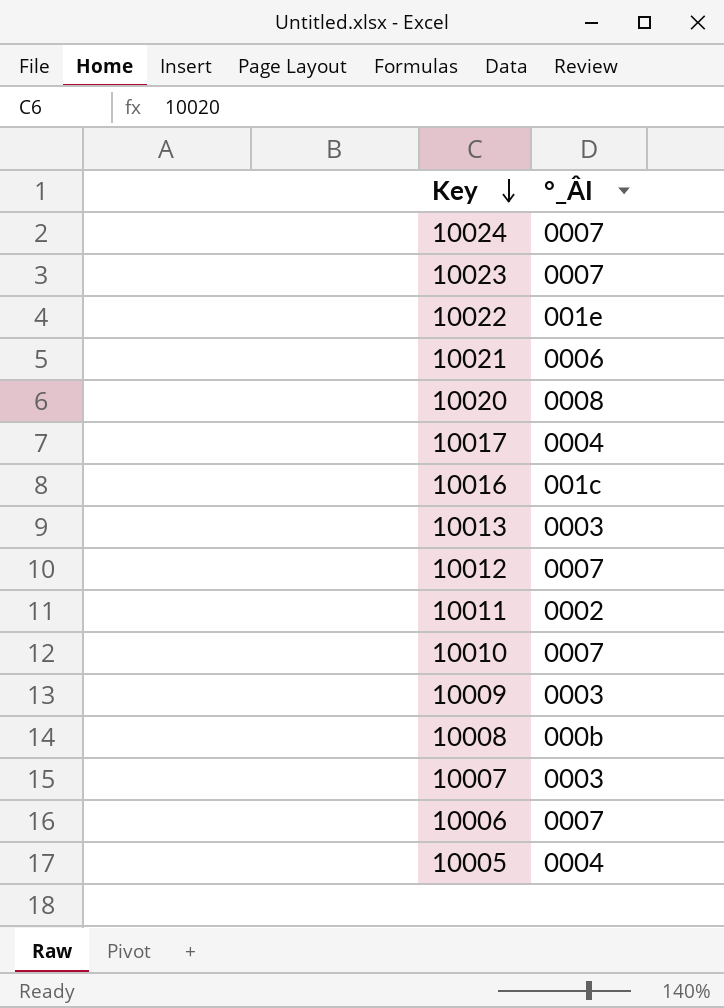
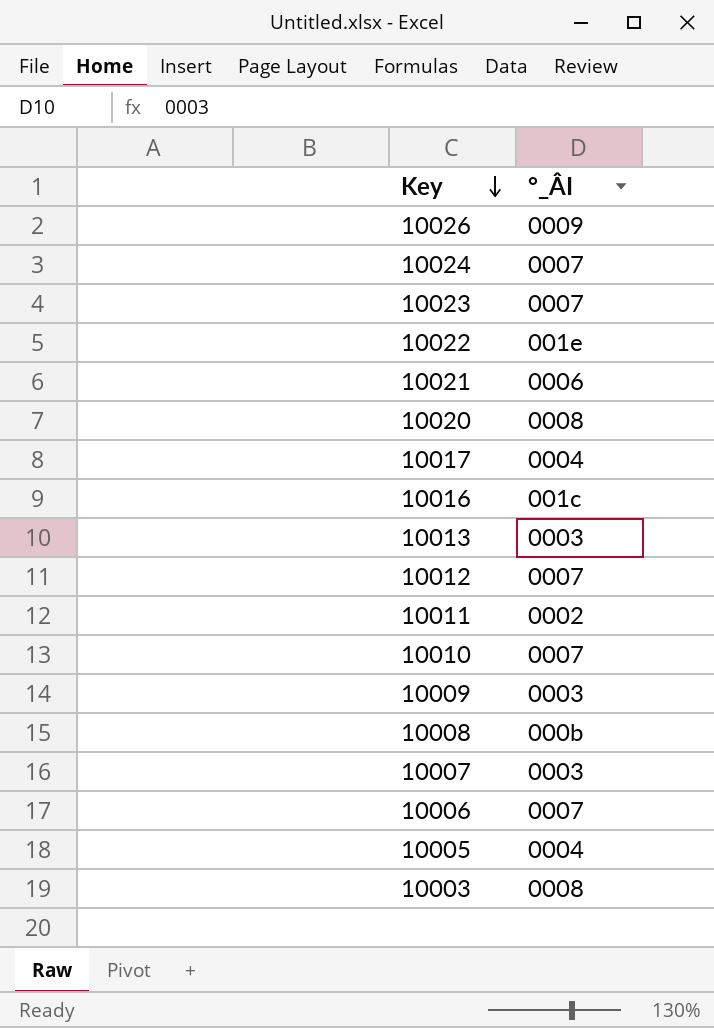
row 10026: none -> 0009
row 10003: none -> 0008

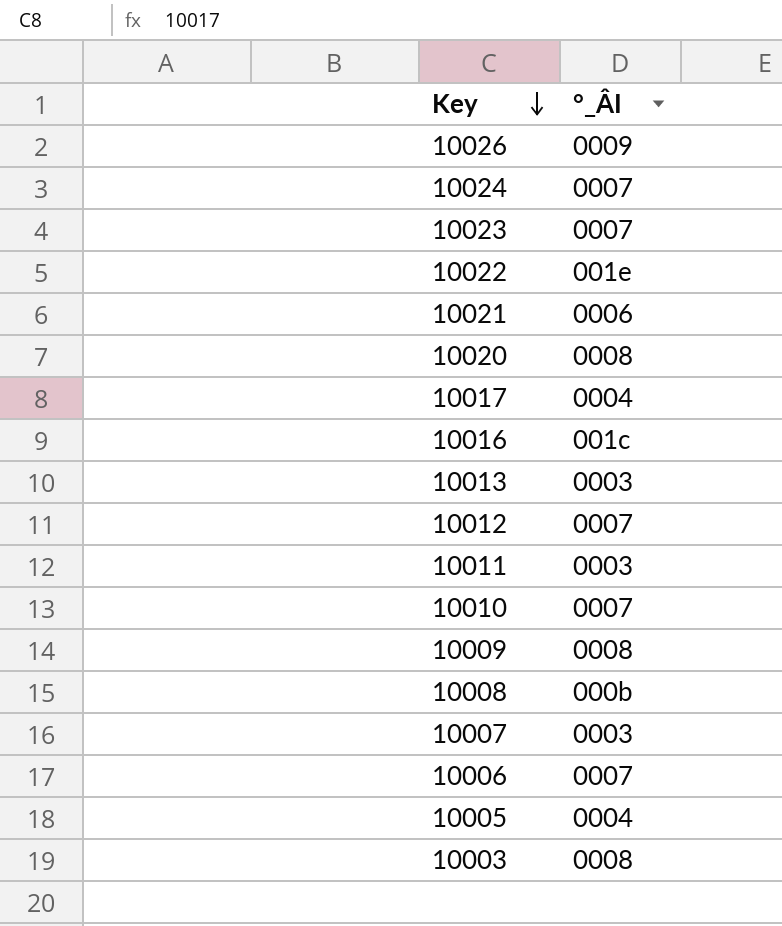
10011 | °_ÂI: 0002 -> 0003
10009 | °_ÂI: 0003 -> 0008

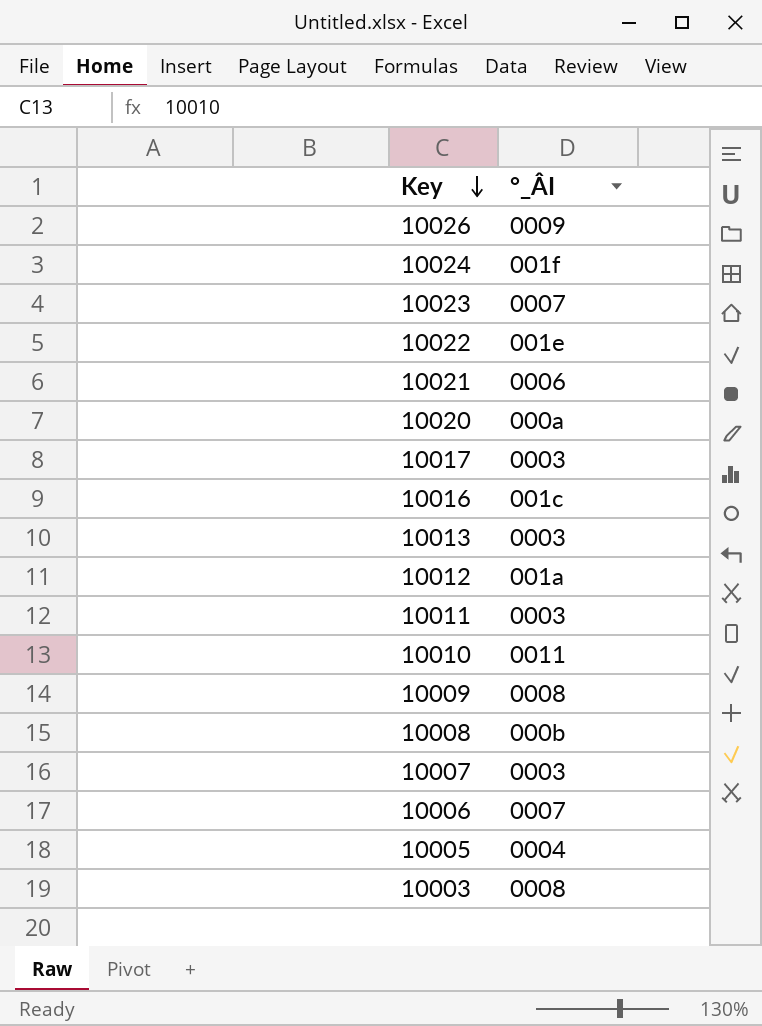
10024 | °_ÂI: 0007 -> 001f
10020 | °_ÂI: 0008 -> 000a
10017 | °_ÂI: 0004 -> 0003
10012 | °_ÂI: 0007 -> 001a
10010 | °_ÂI: 0007 -> 0011

